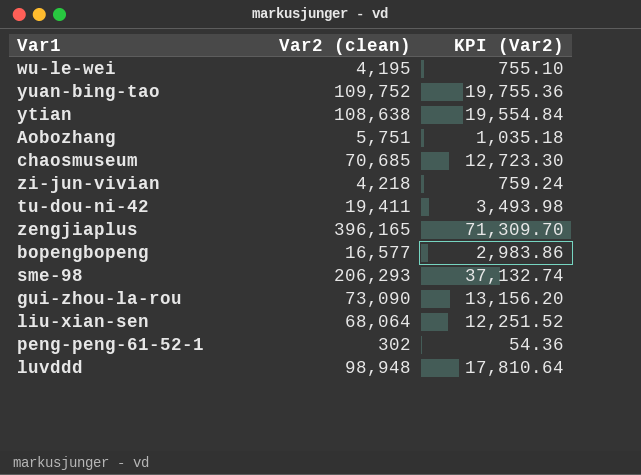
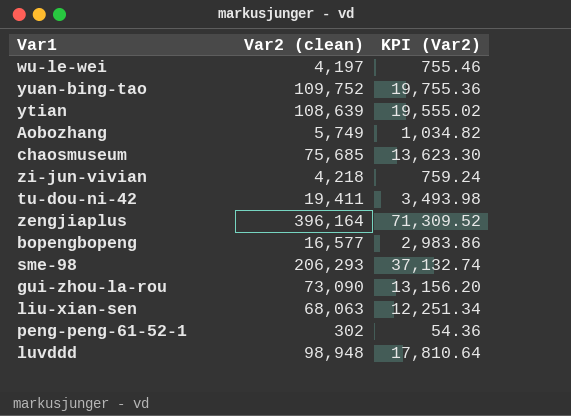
wu-le-wei | Var2 (clean): 4,195 -> 4,197
wu-le-wei | KPI (Var2): 755.10 -> 755.46
ytian | Var2 (clean): 108,638 -> 108,639
ytian | KPI (Var2): 19,554.84 -> 19,555.02
Aobozhang | Var2 (clean): 5,751 -> 5,749
Aobozhang | KPI (Var2): 1,035.18 -> 1,034.82
chaosmuseum | Var2 (clean): 70,685 -> 75,685
chaosmuseum | KPI (Var2): 12,723.30 -> 13,623.30
zengjiaplus | Var2 (clean): 396,165 -> 396,164
zengjiaplus | KPI (Var2): 71,309.70 -> 71,309.52
liu-xian-sen | Var2 (clean): 68,064 -> 68,063
liu-xian-sen | KPI (Var2): 12,251.52 -> 12,251.34

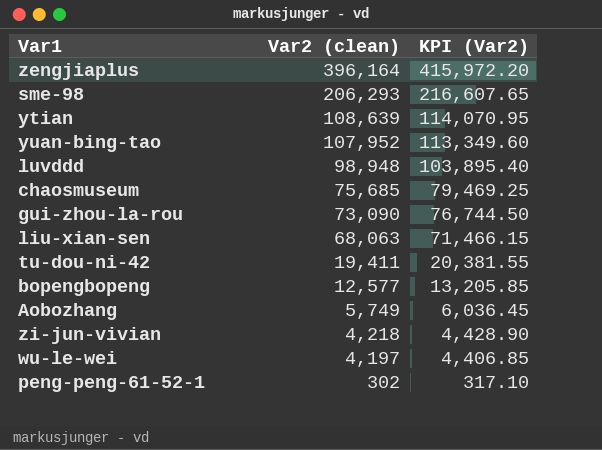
row order: none -> Var2 (clean) descending
column KPI (Var2) | formula: [Var2 (clean)] * 0.18 -> [Var2 (clean)] * 1.05
yuan-bing-tao | Var2 (clean): 109,752 -> 107,952
bopengbopeng | Var2 (clean): 16,577 -> 12,577

